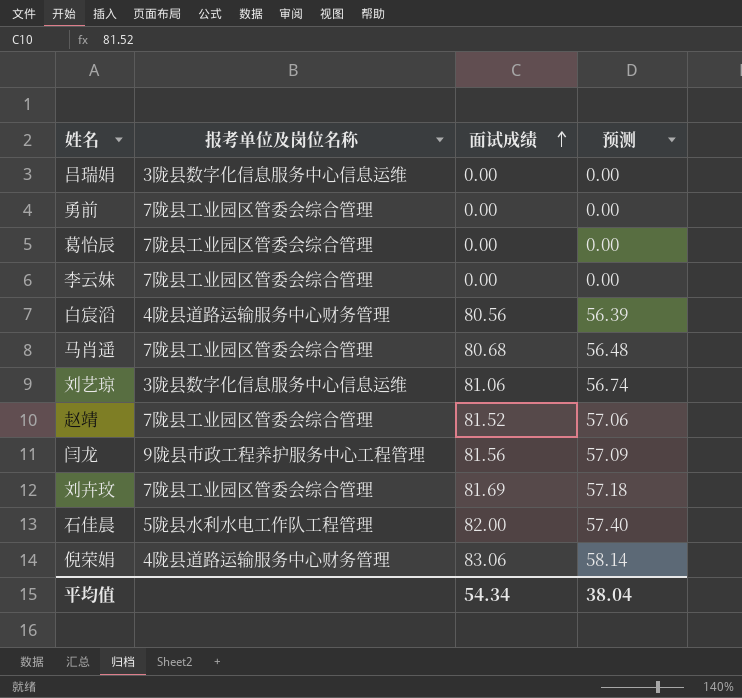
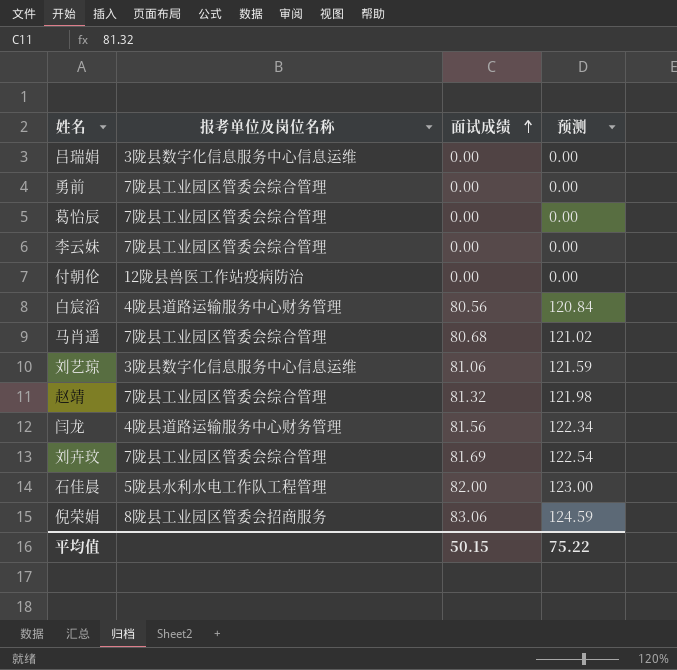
column 预测 | formula: [面试成绩] * 0.7 -> [面试成绩] * 1.5
row 付朝伦: none -> 12陇县兽医工作站疫病防治 | 0.00 | 0.00
赵靖 | 面试成绩: 81.52 -> 81.32
闫龙 | 报考单位及岗位名称: 9陇县市政工程养护服务中心工程管理 -> 4陇县道路运输服务中心财务管理
倪荣娟 | 报考单位及岗位名称: 4陇县道路运输服务中心财务管理 -> 8陇县工业园区管委会招商服务
平均值 | 面试成绩: 54.34 -> 50.15
平均值 | 预测: 38.04 -> 75.22

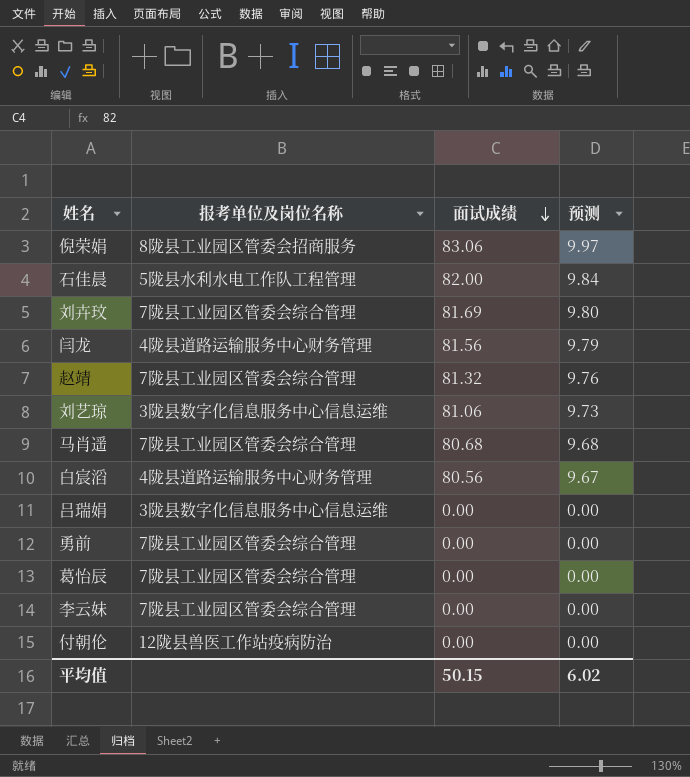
row order: 面试成绩 ascending -> 面试成绩 descending
column 预测 | formula: [面试成绩] * 1.5 -> [面试成绩] * 0.12
平均值 | 预测: 75.22 -> 6.02

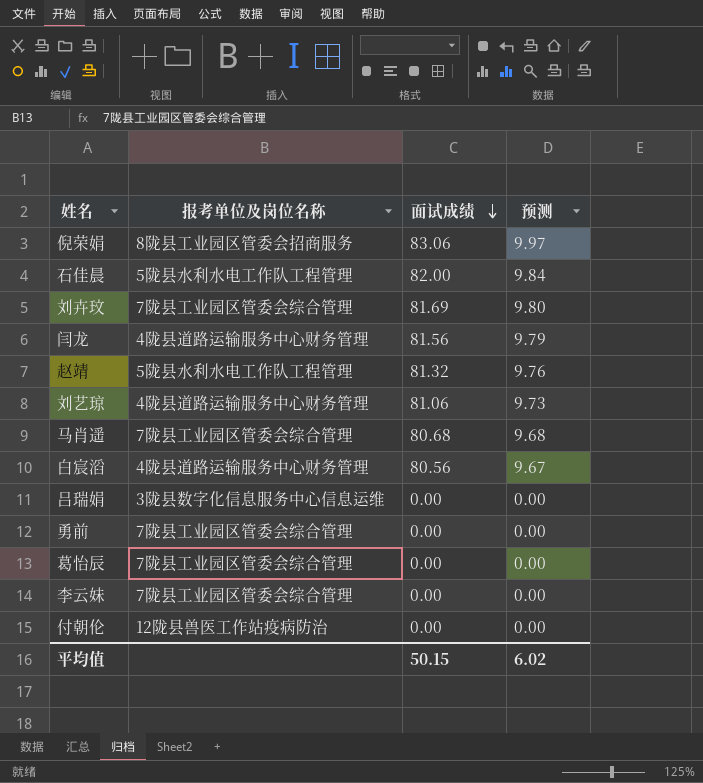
赵靖 | 报考单位及岗位名称: 7陇县工业园区管委会综合管理 -> 5陇县水利水电工作队工程管理
刘艺琼 | 报考单位及岗位名称: 3陇县数字化信息服务中心信息运维 -> 4陇县道路运输服务中心财务管理

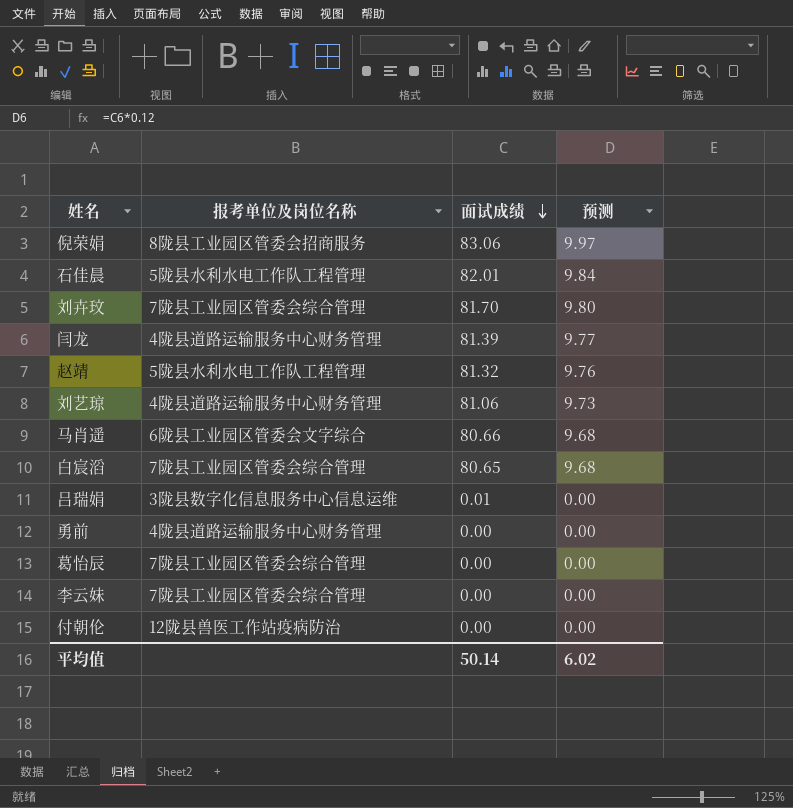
石佳晨 | 面试成绩: 82.00 -> 82.01
刘卉玟 | 面试成绩: 81.69 -> 81.70
闫龙 | 面试成绩: 81.56 -> 81.39
闫龙 | 预测: 9.79 -> 9.77
马肖遥 | 报考单位及岗位名称: 7陇县工业园区管委会综合管理 -> 6陇县工业园区管委会文字综合
马肖遥 | 面试成绩: 80.68 -> 80.66
白宸滔 | 报考单位及岗位名称: 4陇县道路运输服务中心财务管理 -> 7陇县工业园区管委会综合管理
白宸滔 | 面试成绩: 80.56 -> 80.65
白宸滔 | 预测: 9.67 -> 9.68
吕瑞娟 | 面试成绩: 0.00 -> 0.01
勇前 | 报考单位及岗位名称: 7陇县工业园区管委会综合管理 -> 4陇县道路运输服务中心财务管理
平均值 | 面试成绩: 50.15 -> 50.14

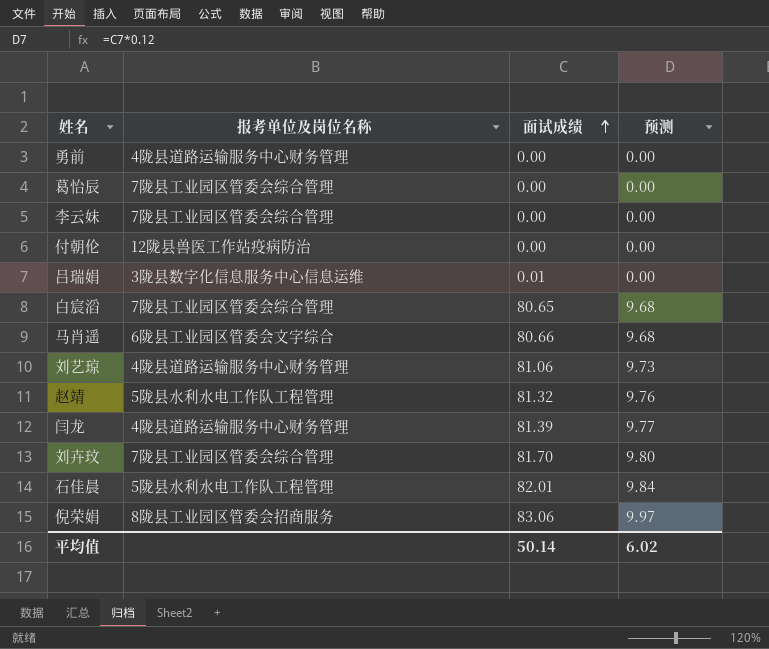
row order: 面试成绩 descending -> 面试成绩 ascending

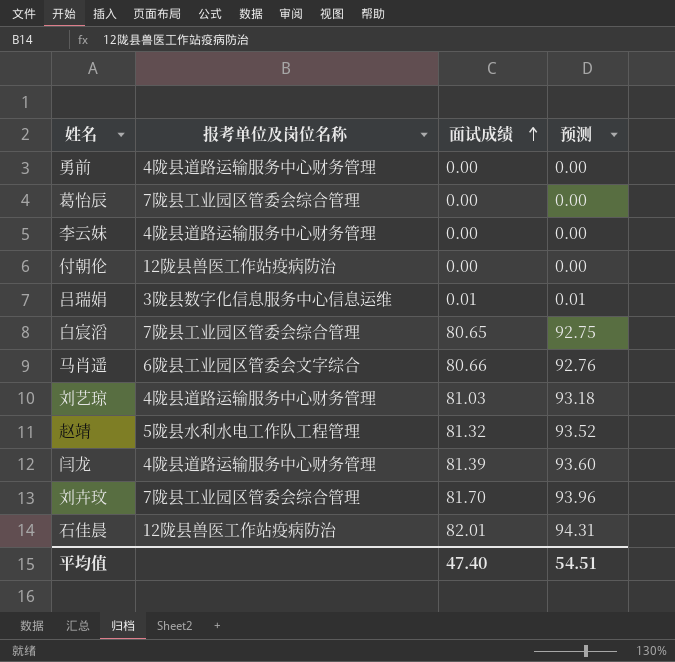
column 预测 | formula: [面试成绩] * 0.12 -> [面试成绩] * 1.15
row 倪荣娟: 8陇县工业园区管委会招商服务 | 83.06 | 9.97 -> none
李云妹 | 报考单位及岗位名称: 7陇县工业园区管委会综合管理 -> 4陇县道路运输服务中心财务管理
刘艺琼 | 面试成绩: 81.06 -> 81.03
石佳晨 | 报考单位及岗位名称: 5陇县水利水电工作队工程管理 -> 12陇县兽医工作站疫病防治
平均值 | 面试成绩: 50.14 -> 47.40
平均值 | 预测: 6.02 -> 54.51

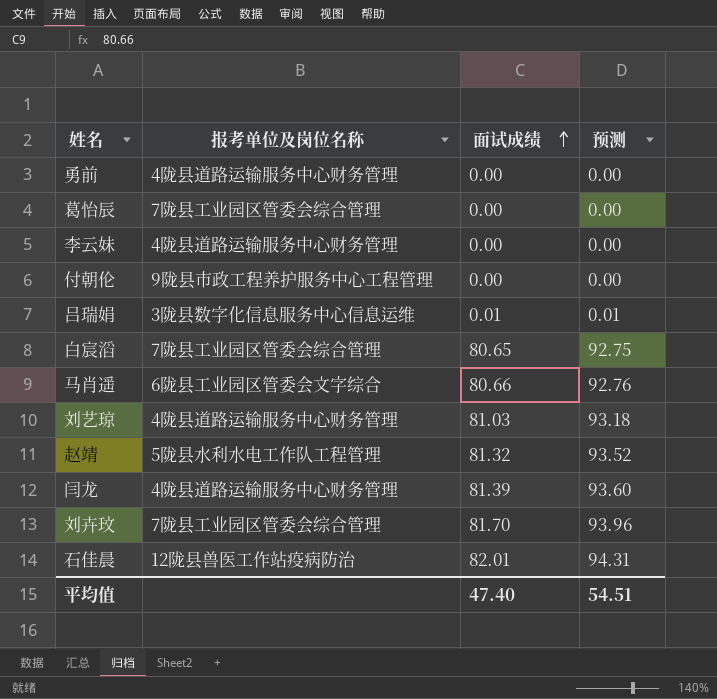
付朝伦 | 报考单位及岗位名称: 12陇县兽医工作站疫病防治 -> 9陇县市政工程养护服务中心工程管理

